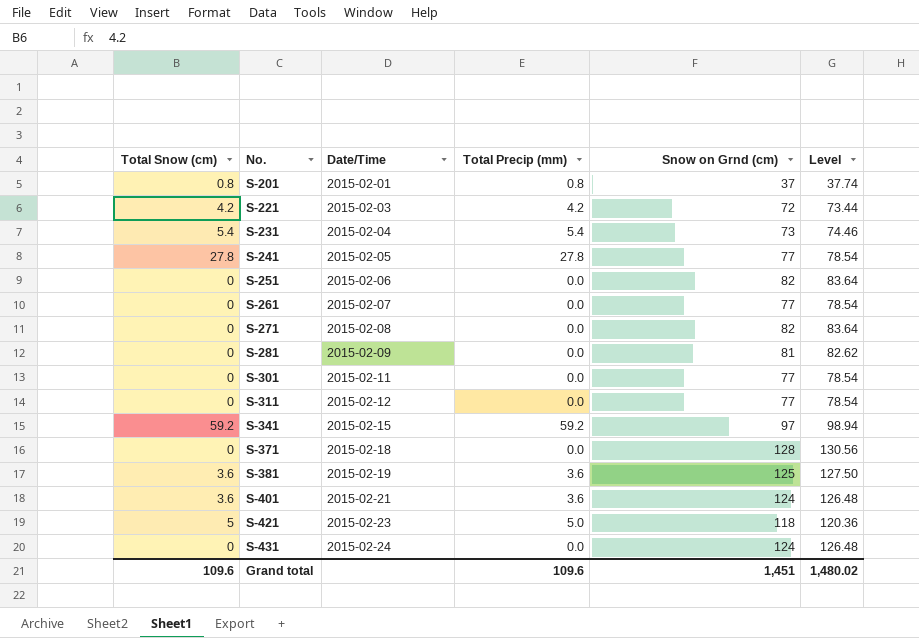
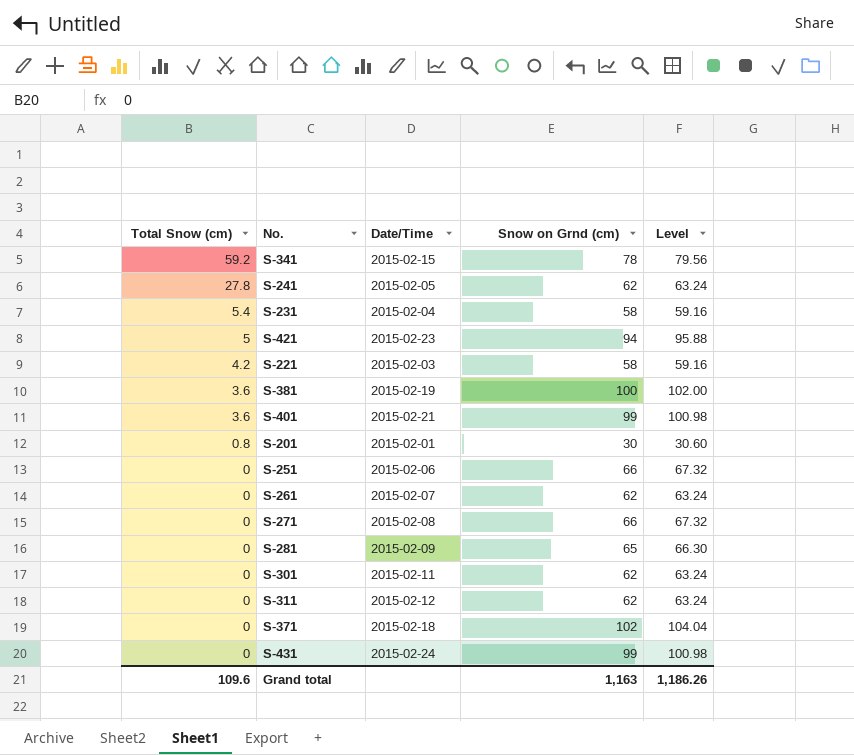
row order: No. ascending -> Total Snow (cm) descending
column Total Precip (mm) | position: 4 -> none
S-341 | Snow on Grnd (cm): 97 -> 78
S-341 | Level: 98.94 -> 79.56
S-241 | Snow on Grnd (cm): 77 -> 62
S-241 | Level: 78.54 -> 63.24
S-231 | Snow on Grnd (cm): 73 -> 58
S-231 | Level: 74.46 -> 59.16
S-421 | Snow on Grnd (cm): 118 -> 94
S-421 | Level: 120.36 -> 95.88
S-221 | Snow on Grnd (cm): 72 -> 58
S-221 | Level: 73.44 -> 59.16
S-381 | Snow on Grnd (cm): 125 -> 100
S-381 | Level: 127.50 -> 102.00
S-401 | Snow on Grnd (cm): 124 -> 99
S-401 | Level: 126.48 -> 100.98
S-201 | Snow on Grnd (cm): 37 -> 30
S-201 | Level: 37.74 -> 30.60
S-251 | Snow on Grnd (cm): 82 -> 66
S-251 | Level: 83.64 -> 67.32
S-261 | Snow on Grnd (cm): 77 -> 62
S-261 | Level: 78.54 -> 63.24
S-271 | Snow on Grnd (cm): 82 -> 66
S-271 | Level: 83.64 -> 67.32
S-281 | Snow on Grnd (cm): 81 -> 65
S-281 | Level: 82.62 -> 66.30
S-301 | Snow on Grnd (cm): 77 -> 62
S-301 | Level: 78.54 -> 63.24
S-311 | Snow on Grnd (cm): 77 -> 62
S-311 | Level: 78.54 -> 63.24
S-371 | Snow on Grnd (cm): 128 -> 102
S-371 | Level: 130.56 -> 104.04
S-431 | Snow on Grnd (cm): 124 -> 99
S-431 | Level: 126.48 -> 100.98
Grand total | Snow on Grnd (cm): 1,451 -> 1,163
Grand total | Level: 1,480.02 -> 1,186.26

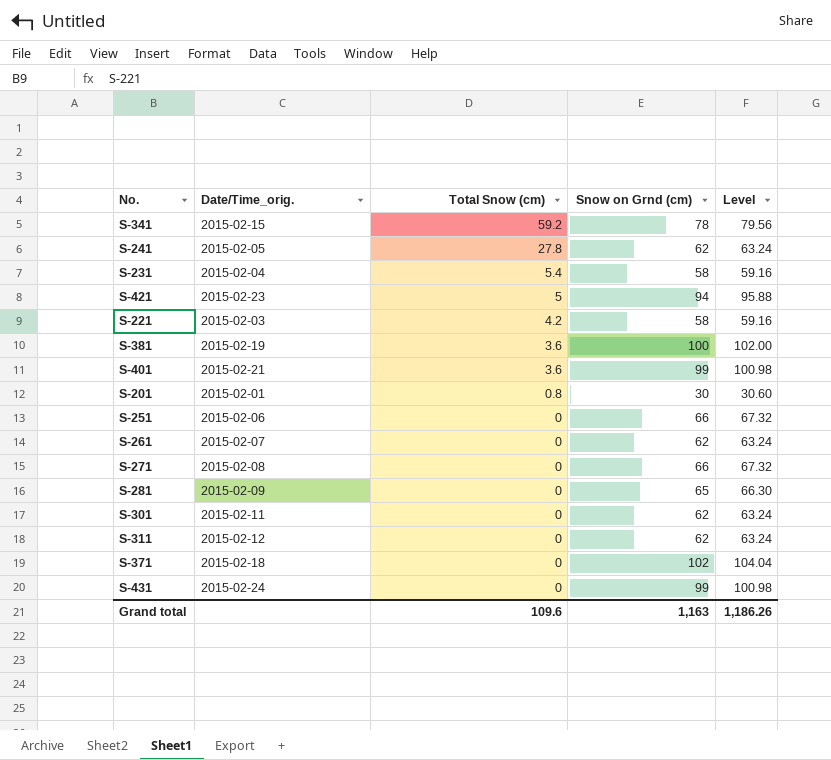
column name: Date/Time -> Date/Time_orig.
column Total Snow (cm) | position: 1 -> 3

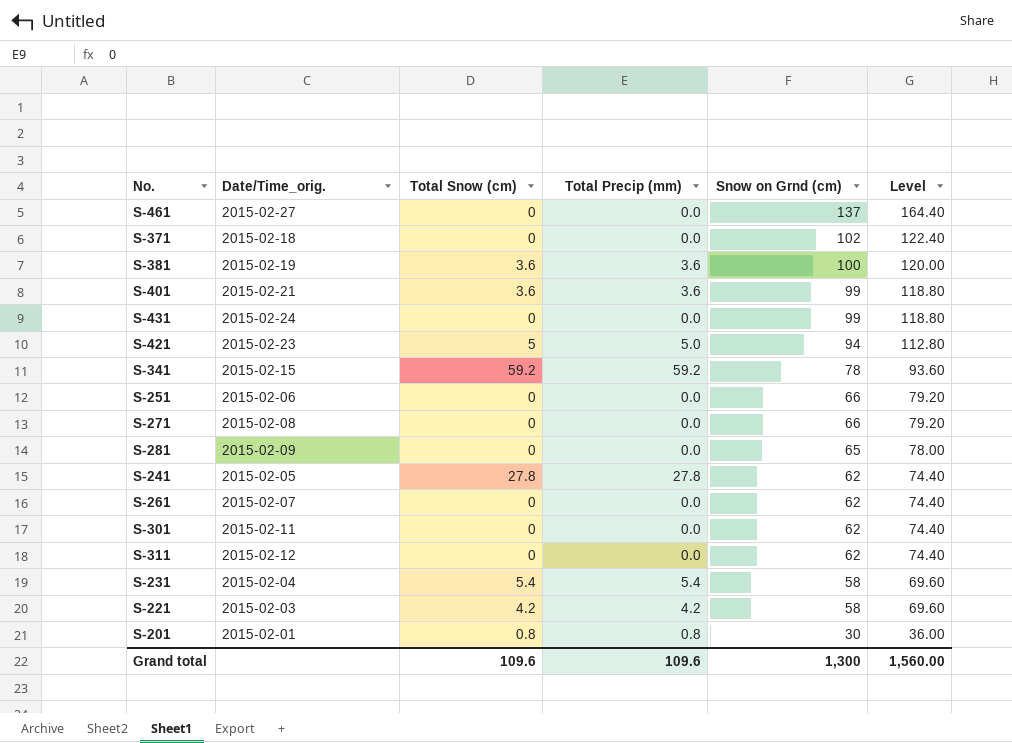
row order: Total Snow (cm) descending -> Snow on Grnd (cm) descending
column Total Precip (mm) | position: none -> 4
column Level | formula: [Snow on Grnd (cm)] * 1.02 -> [Snow on Grnd (cm)] * 1.2
row S-461: none -> 2015-02-27 | 0 | 0.0 | 137 | 164.40
Grand total | Snow on Grnd (cm): 1,163 -> 1,300
Grand total | Level: 1,186.26 -> 1,560.00

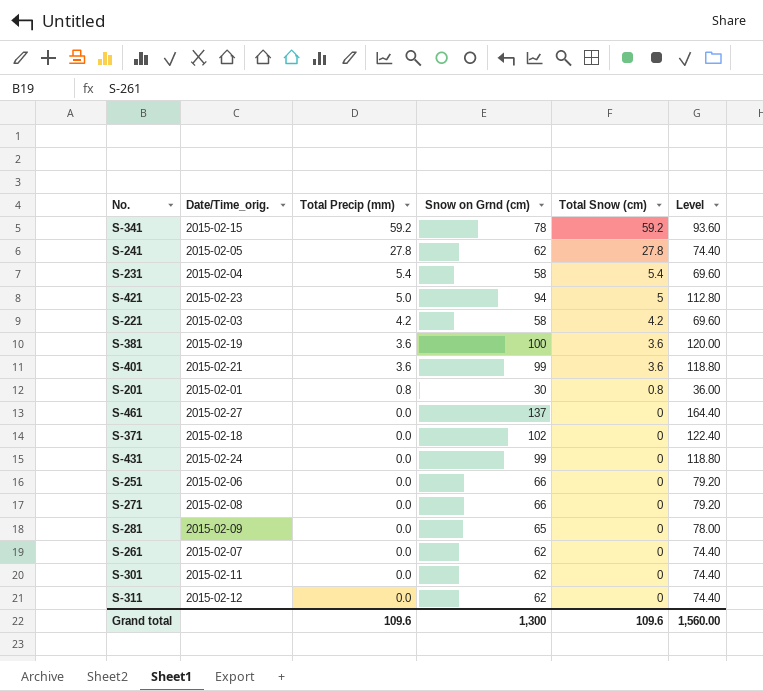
row order: Snow on Grnd (cm) descending -> Total Precip (mm) descending
column Total Snow (cm) | position: 3 -> 5

